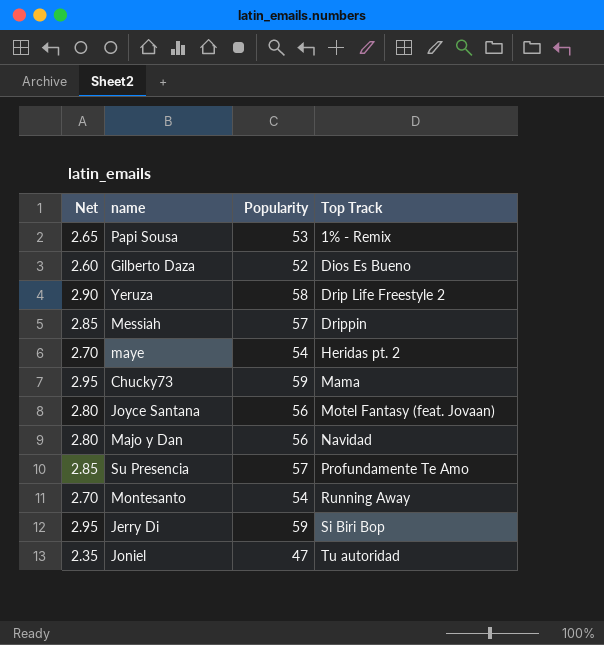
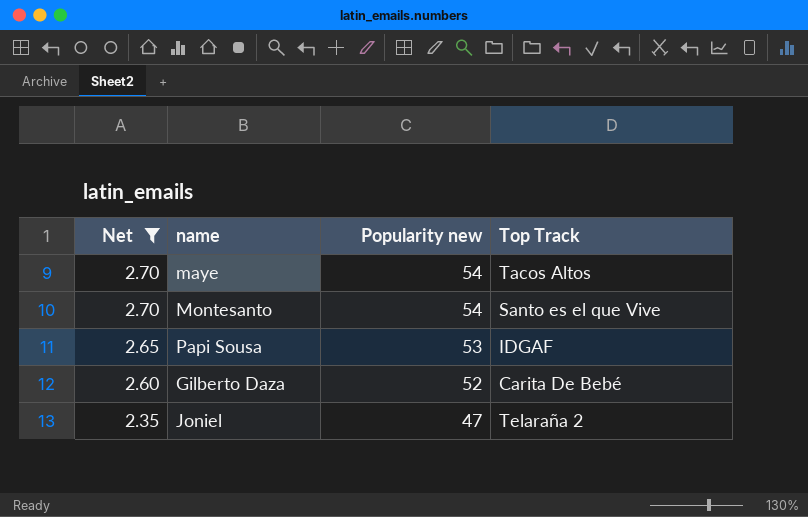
filter: none -> Net <= 2.70
row order: Top Track ascending -> Net descending
column name: Popularity -> Popularity new
maye | Top Track: Heridas pt. 2 -> Tacos Altos
Montesanto | Top Track: Running Away -> Santo es el que Vive
Papi Sousa | Top Track: 1% - Remix -> IDGAF
Gilberto Daza | Top Track: Dios Es Bueno -> Carita De Bebé
Joniel | Top Track: Tu autoridad -> Telaraña 2

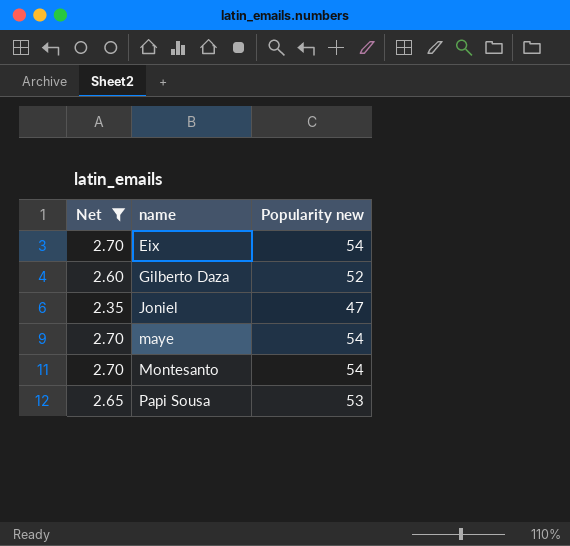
row order: Net descending -> name ascending
column Top Track | position: 4 -> none
row Eix: none -> 2.70 | 54

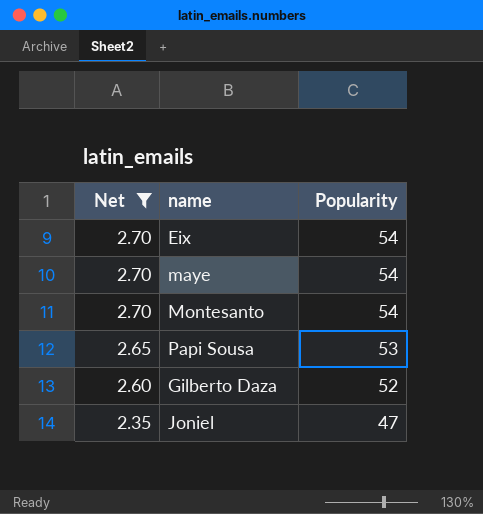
row order: name ascending -> Net descending
column name: Popularity new -> Popularity

